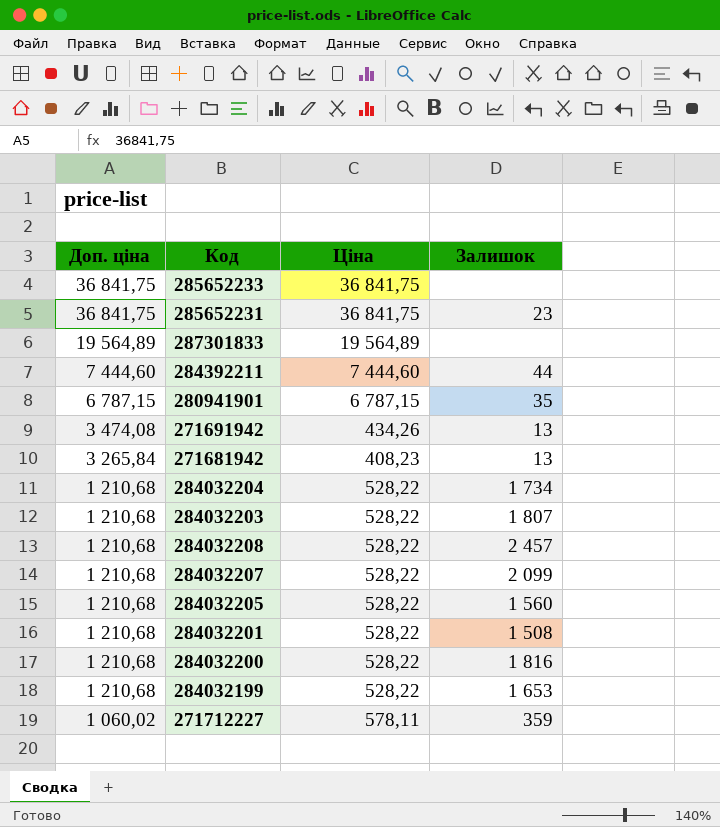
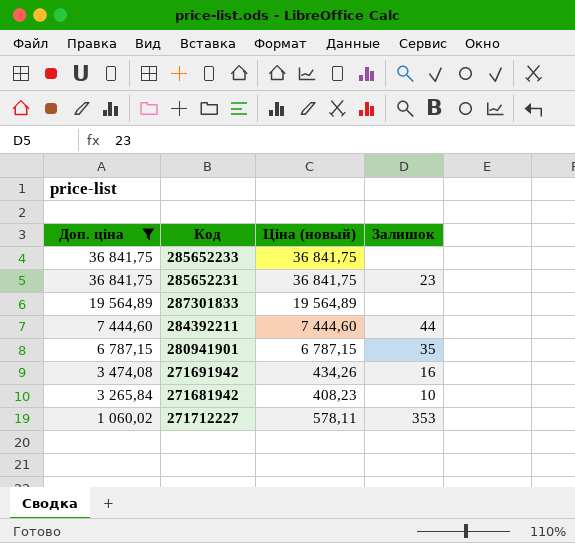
filter: none -> Доп. ціна != 1 210,68
column name: Ціна -> Ціна (новый)
271691942 | Залишок: 13 -> 16
271681942 | Залишок: 13 -> 10
271712227 | Залишок: 359 -> 353

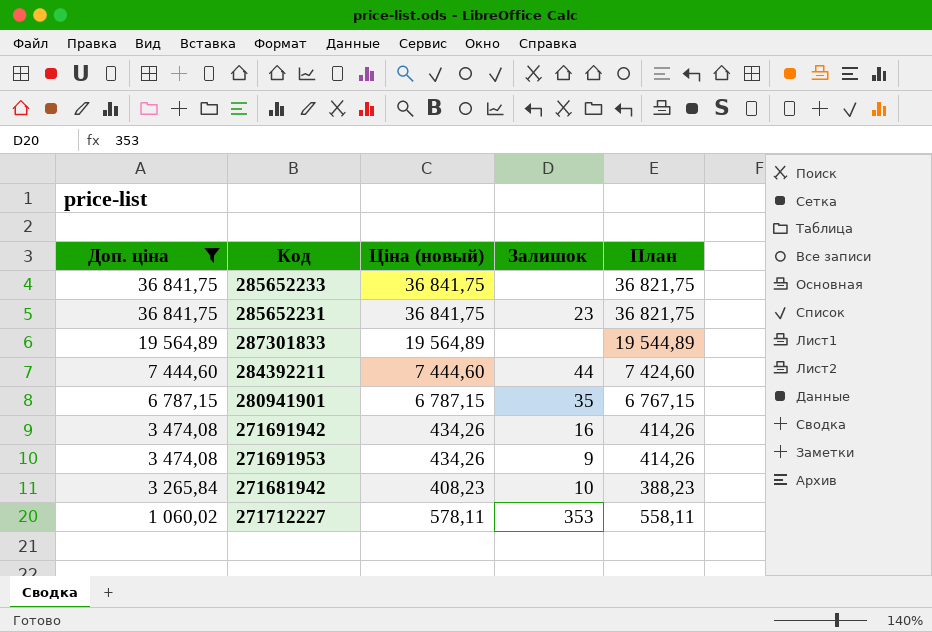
column План | formula: none -> [Ціна (новый)] - 20
row 271691953: none -> 3 474,08 | 434,26 | 9 | 414,26

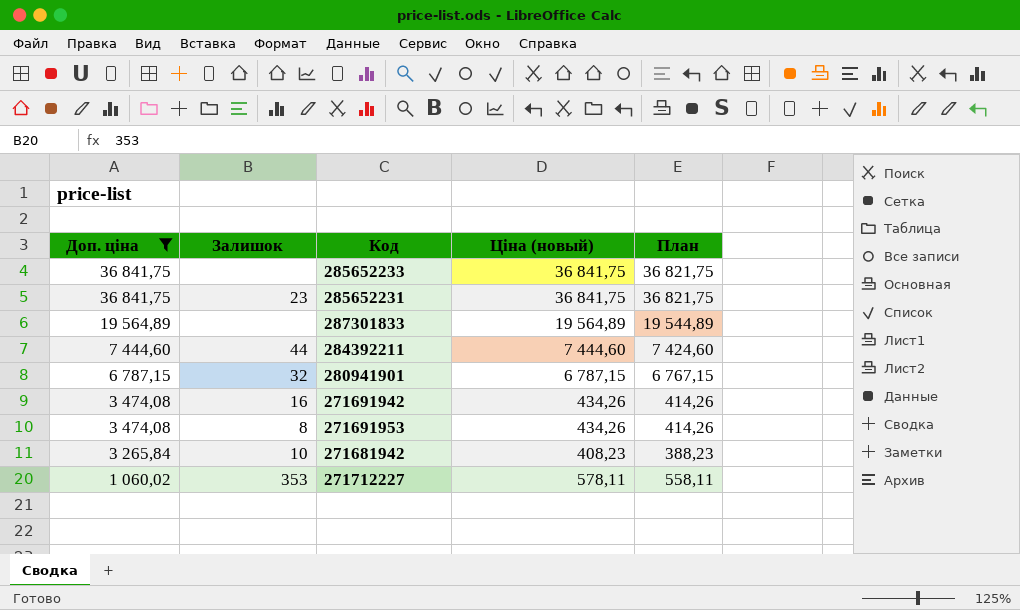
column Залишок | position: 4 -> 2
280941901 | Залишок: 35 -> 32
271691953 | Залишок: 9 -> 8

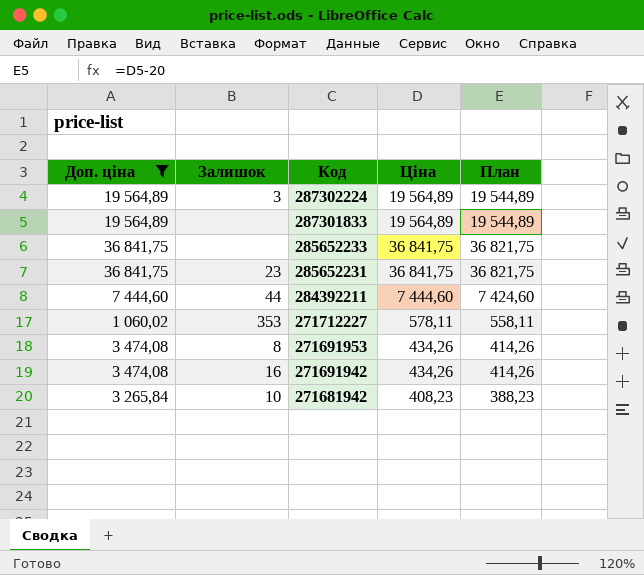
row order: Доп. ціна descending -> Код descending
column name: Ціна (новый) -> Ціна
row 280941901: 6 787,15 | 32 | 6 787,15 | 6 767,15 -> none
row 287302224: none -> 19 564,89 | 3 | 19 564,89 | 19 544,89

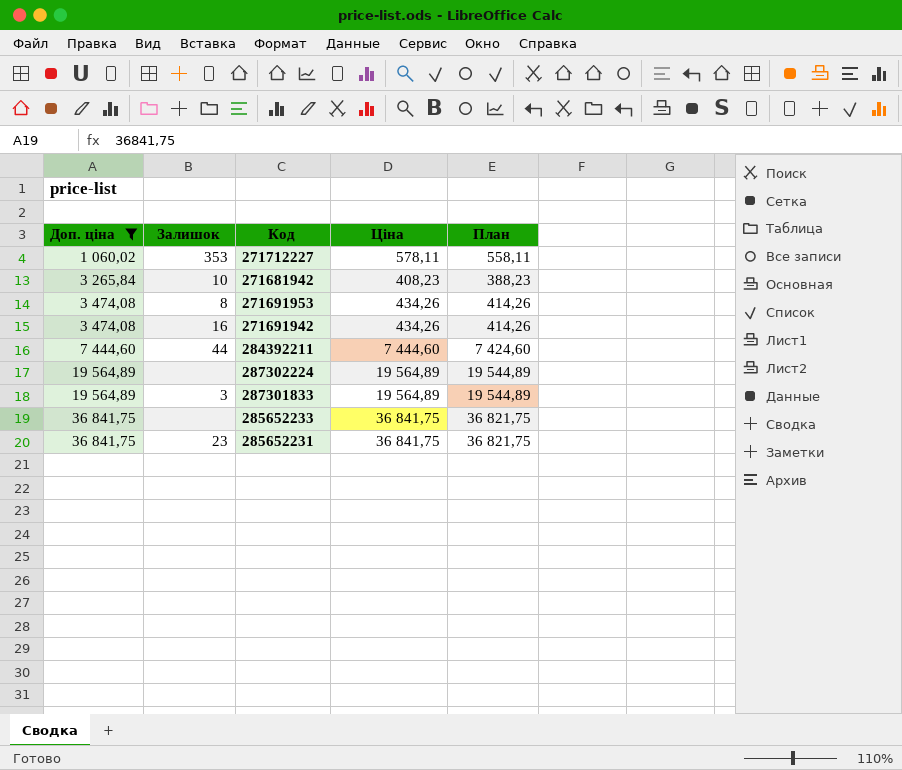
row order: Код descending -> Доп. ціна ascending
287302224 | Залишок: 3 -> none
287301833 | Залишок: none -> 3

